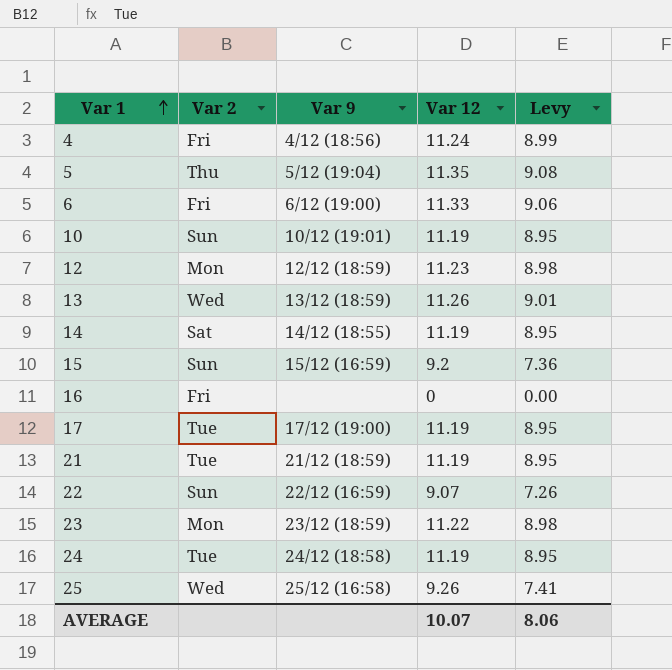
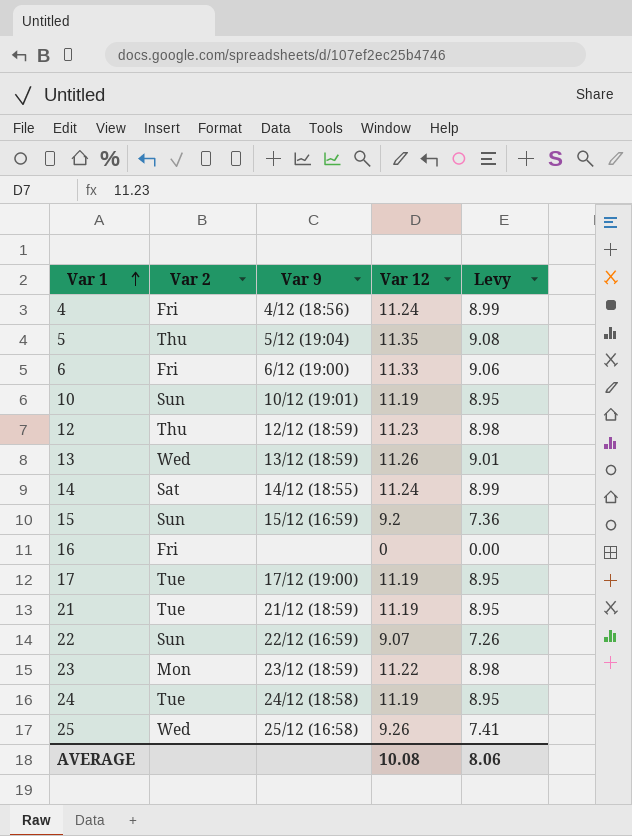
12 | Var 2: Mon -> Thu
14 | Var 12: 11.19 -> 11.24
14 | Levy: 8.95 -> 8.99
AVERAGE | Var 12: 10.07 -> 10.08

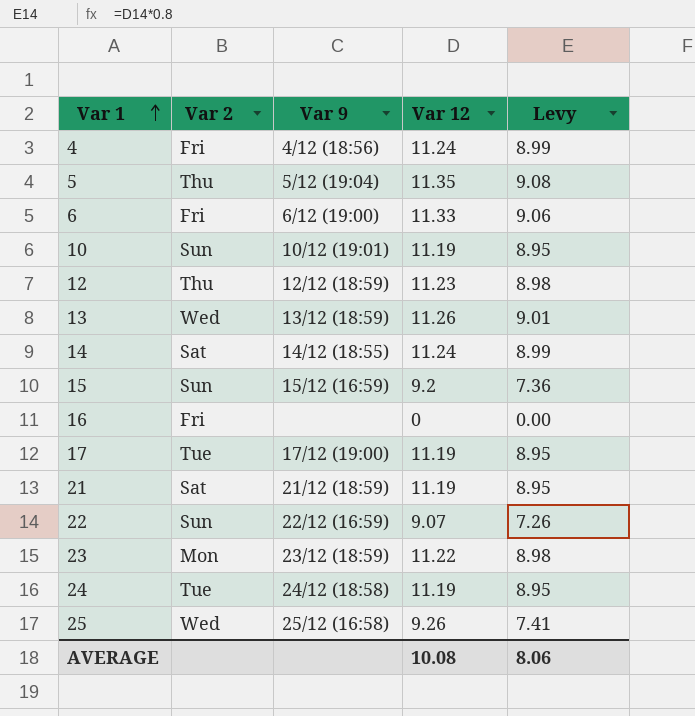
21 | Var 2: Tue -> Sat

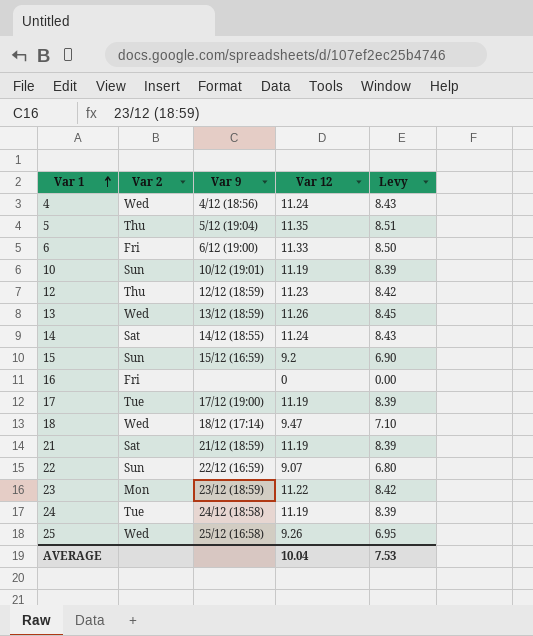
column Levy | formula: [Var 12] * 0.8 -> [Var 12] * 0.75
4 | Var 2: Fri -> Wed
row 18: none -> Wed | 18/12 (17:14) | 9.47 | 7.10
AVERAGE | Var 12: 10.08 -> 10.04
AVERAGE | Levy: 8.06 -> 7.53

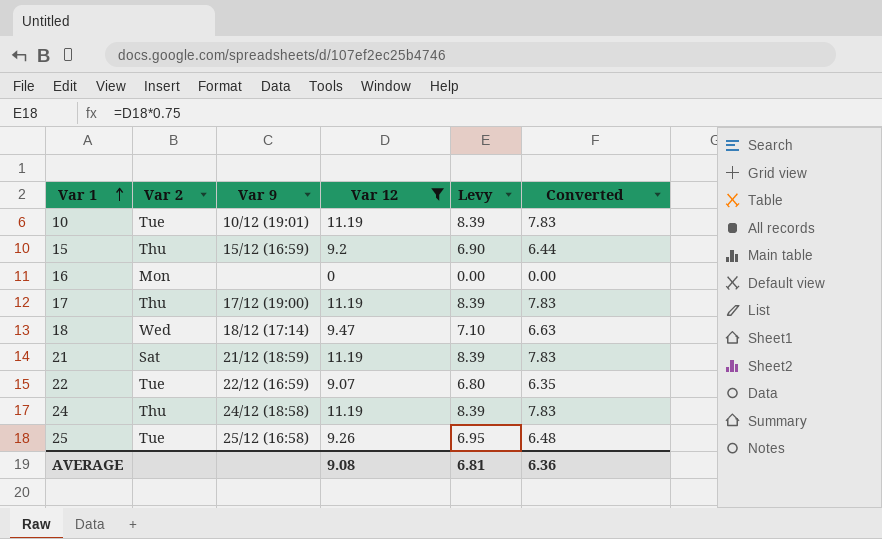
filter: none -> Var 12 <= 11.19
column Converted | formula: none -> [Var 12] * 0.7
10 | Var 2: Sun -> Tue
15 | Var 2: Sun -> Thu
16 | Var 2: Fri -> Mon
17 | Var 2: Tue -> Thu
22 | Var 2: Sun -> Tue
24 | Var 2: Tue -> Thu
25 | Var 2: Wed -> Tue
AVERAGE | Var 12: 10.04 -> 9.08
AVERAGE | Levy: 7.53 -> 6.81

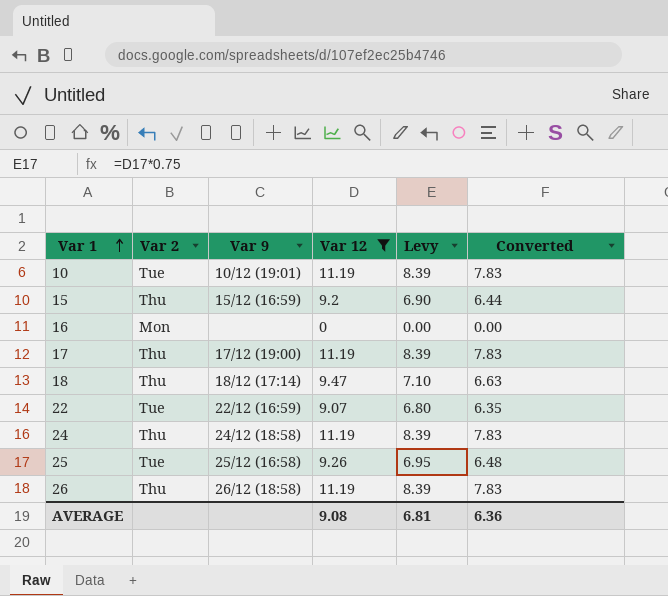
row 21: Sat | 21/12 (18:59) | 11.19 | 8.39 | 7.83 -> none
18 | Var 2: Wed -> Thu
row 26: none -> Thu | 26/12 (18:58) | 11.19 | 8.39 | 7.83

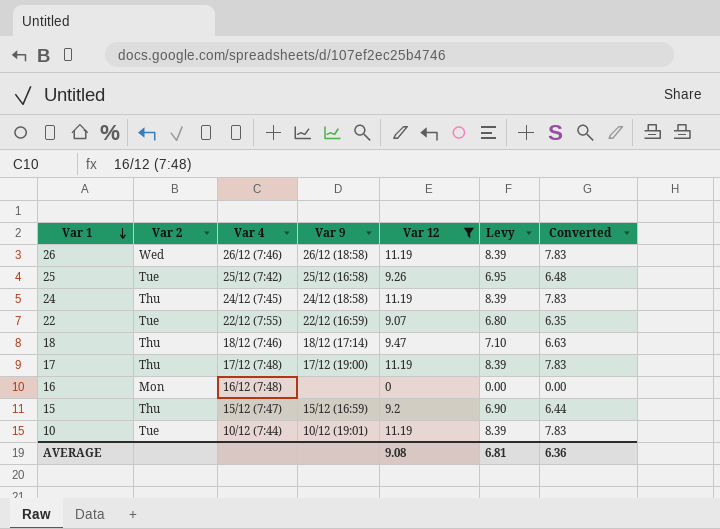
row order: Var 1 ascending -> Var 1 descending
column Var 4 | position: none -> 3
26 | Var 2: Thu -> Wed

